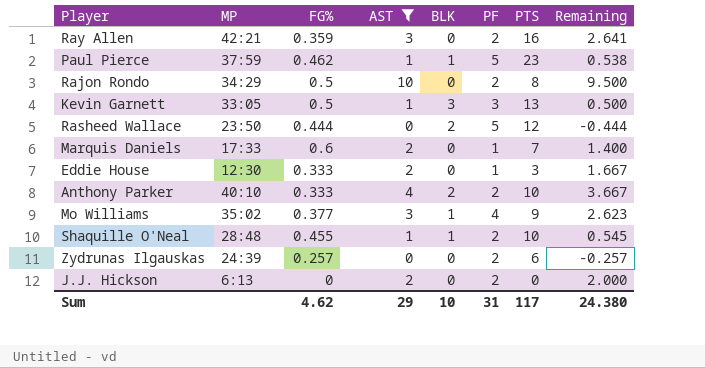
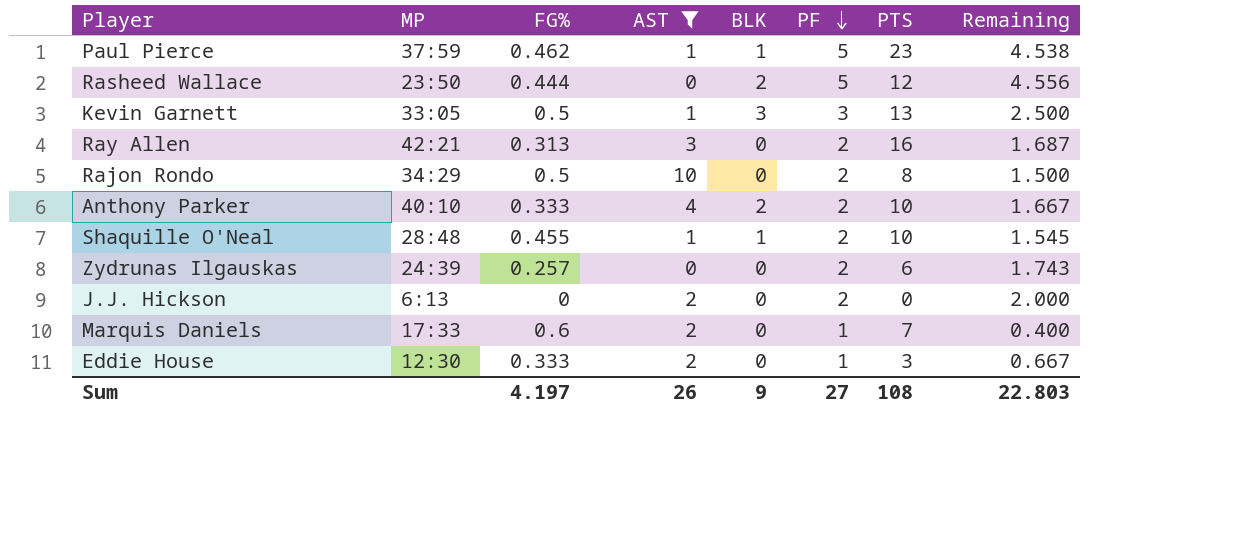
row order: none -> PF descending
column Remaining | formula: [AST] - [FG%] -> [PF] - [FG%]
row Mo Williams: 35:02 | 0.377 | 3 | 1 | 4 | 9 | 2.623 -> none
Ray Allen | FG%: 0.359 -> 0.313
Sum | FG%: 4.62 -> 4.197
Sum | AST: 29 -> 26
Sum | BLK: 10 -> 9
Sum | PF: 31 -> 27
Sum | PTS: 117 -> 108
Sum | Remaining: 24.380 -> 22.803

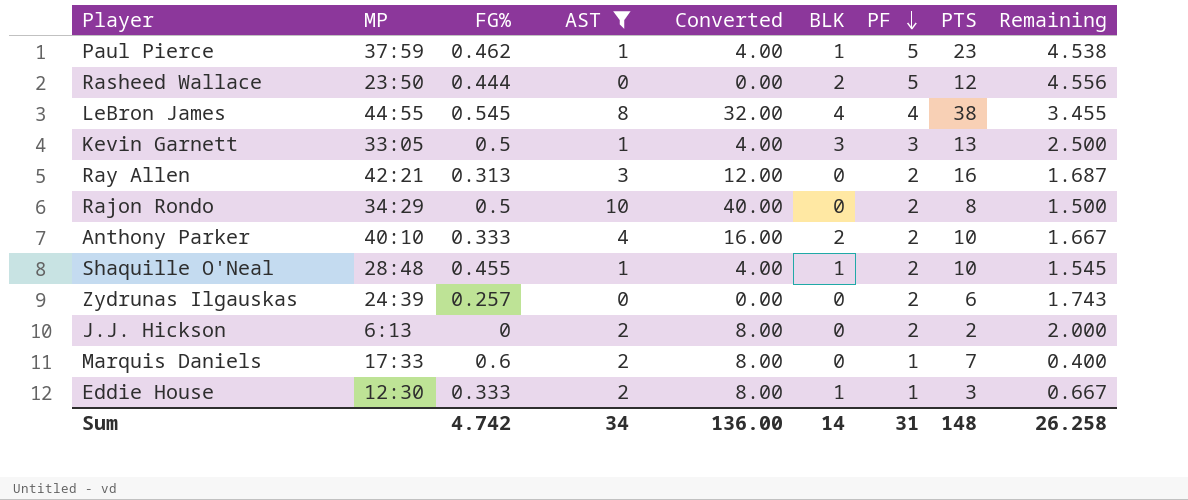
column Converted | formula: none -> [AST] * 4
row LeBron James: none -> 44:55 | 0.545 | 8 | 32.00 | 4 | 4 | 38 | 3.455
J.J. Hickson | PTS: 0 -> 2
Eddie House | BLK: 0 -> 1
Sum | FG%: 4.197 -> 4.742
Sum | AST: 26 -> 34
Sum | BLK: 9 -> 14
Sum | PF: 27 -> 31
Sum | PTS: 108 -> 148
Sum | Remaining: 22.803 -> 26.258

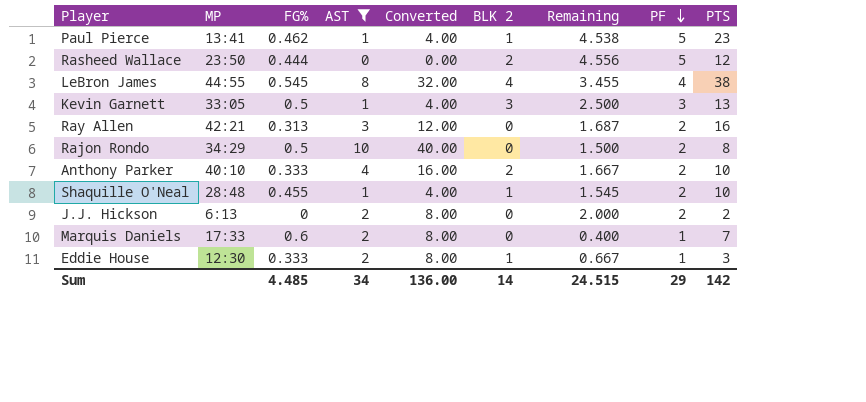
column name: BLK -> BLK 2
column Remaining | position: 9 -> 7
row Zydrunas Ilgauskas: 24:39 | 0.257 | 0 | 0.00 | 0 | 2 | 6 | 1.743 -> none
Paul Pierce | MP: 37:59 -> 13:41
Sum | FG%: 4.742 -> 4.485
Sum | Remaining: 26.258 -> 24.515
Sum | PF: 31 -> 29
Sum | PTS: 148 -> 142

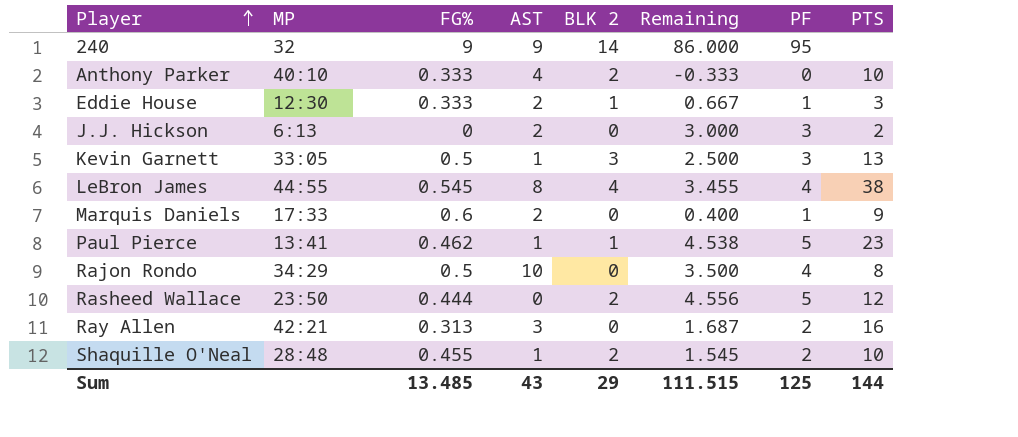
filter: AST != 9 -> none
row order: PF descending -> Player ascending
column Converted | formula: [AST] * 4 -> none
Anthony Parker | Remaining: 1.667 -> -0.333
Anthony Parker | PF: 2 -> 0
J.J. Hickson | Remaining: 2.000 -> 3.000
J.J. Hickson | PF: 2 -> 3
Marquis Daniels | PTS: 7 -> 9
Rajon Rondo | Remaining: 1.500 -> 3.500
Rajon Rondo | PF: 2 -> 4
Shaquille O'Neal | BLK 2: 1 -> 2
Sum | FG%: 4.485 -> 13.485
Sum | AST: 34 -> 43
Sum | BLK 2: 14 -> 29
Sum | Remaining: 24.515 -> 111.515
Sum | PF: 29 -> 125
Sum | PTS: 142 -> 144

